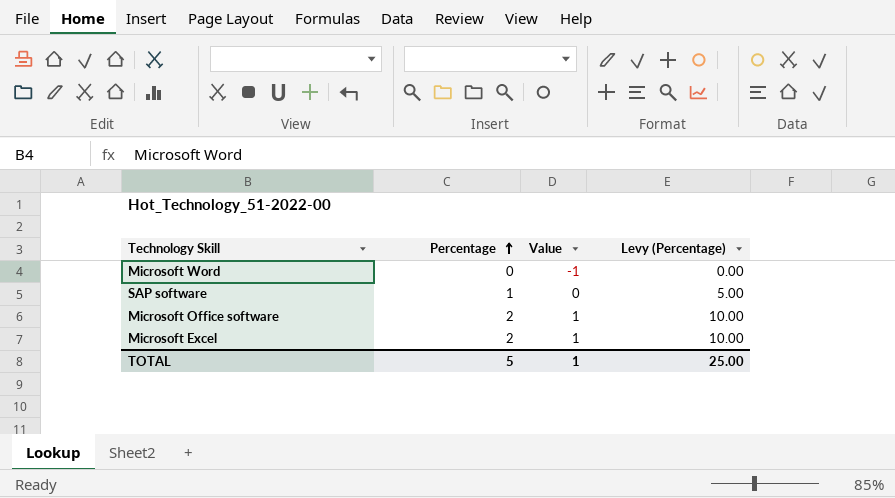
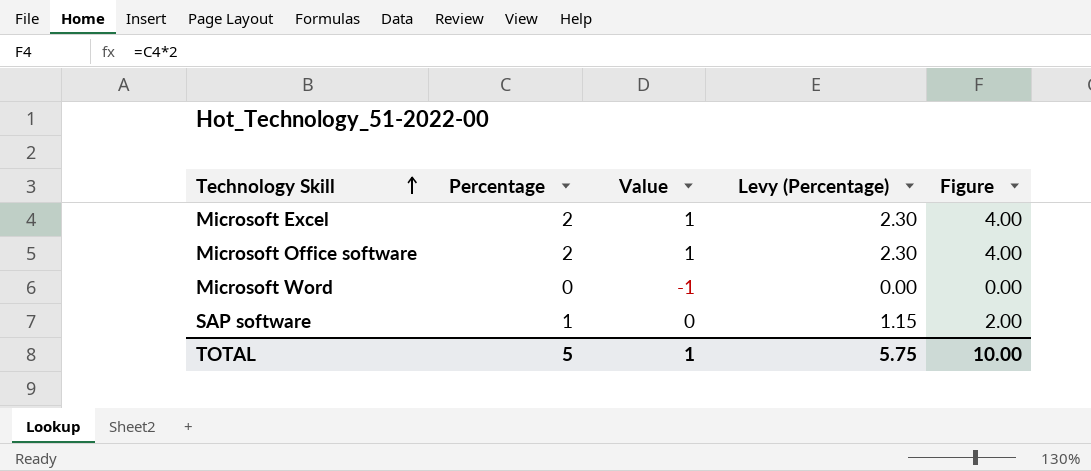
row order: Percentage ascending -> Technology Skill ascending
column Levy (Percentage) | formula: [Percentage] * 5 -> [Percentage] * 1.15
column Figure | formula: none -> [Percentage] * 2
TOTAL | Levy (Percentage): 25.00 -> 5.75

